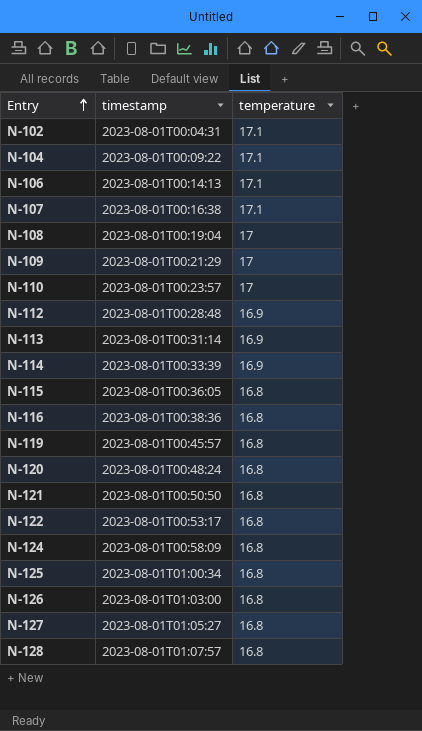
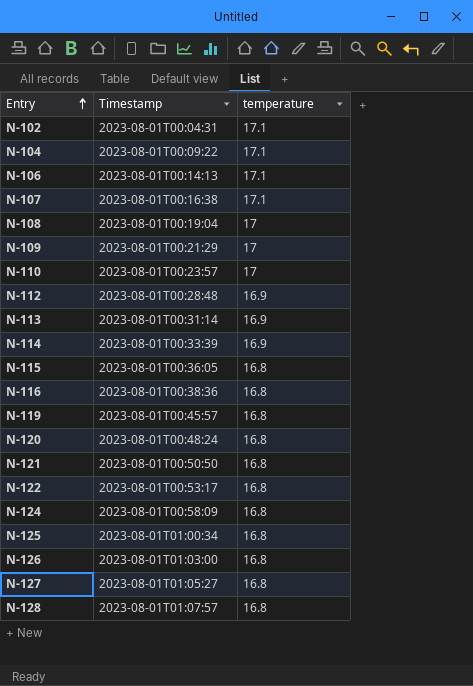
column name: timestamp -> Timestamp

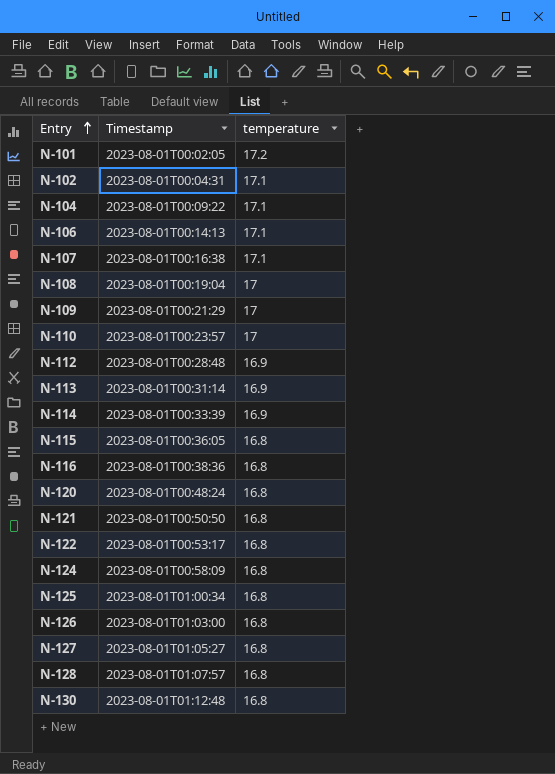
row N-119: 2023-08-01T00:45:57 | 16.8 -> none
row N-101: none -> 2023-08-01T00:02:05 | 17.2
row N-130: none -> 2023-08-01T01:12:48 | 16.8

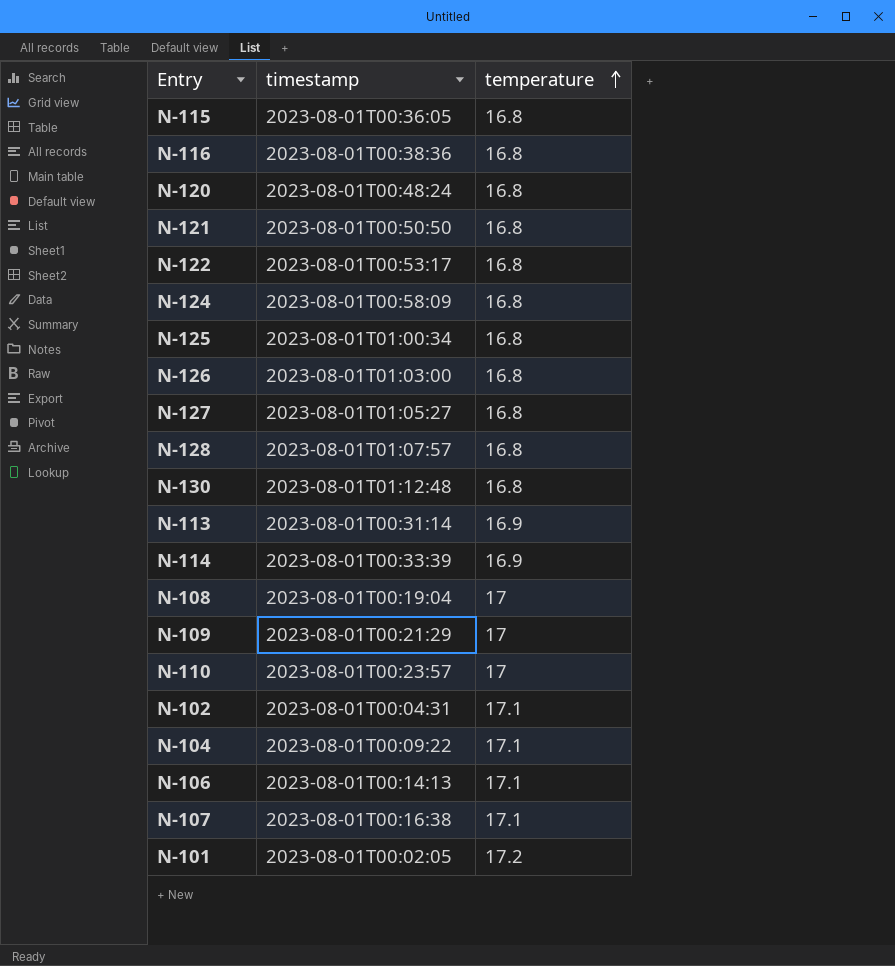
row order: Entry ascending -> temperature ascending
column name: Timestamp -> timestamp
row N-112: 2023-08-01T00:28:48 | 16.9 -> none

